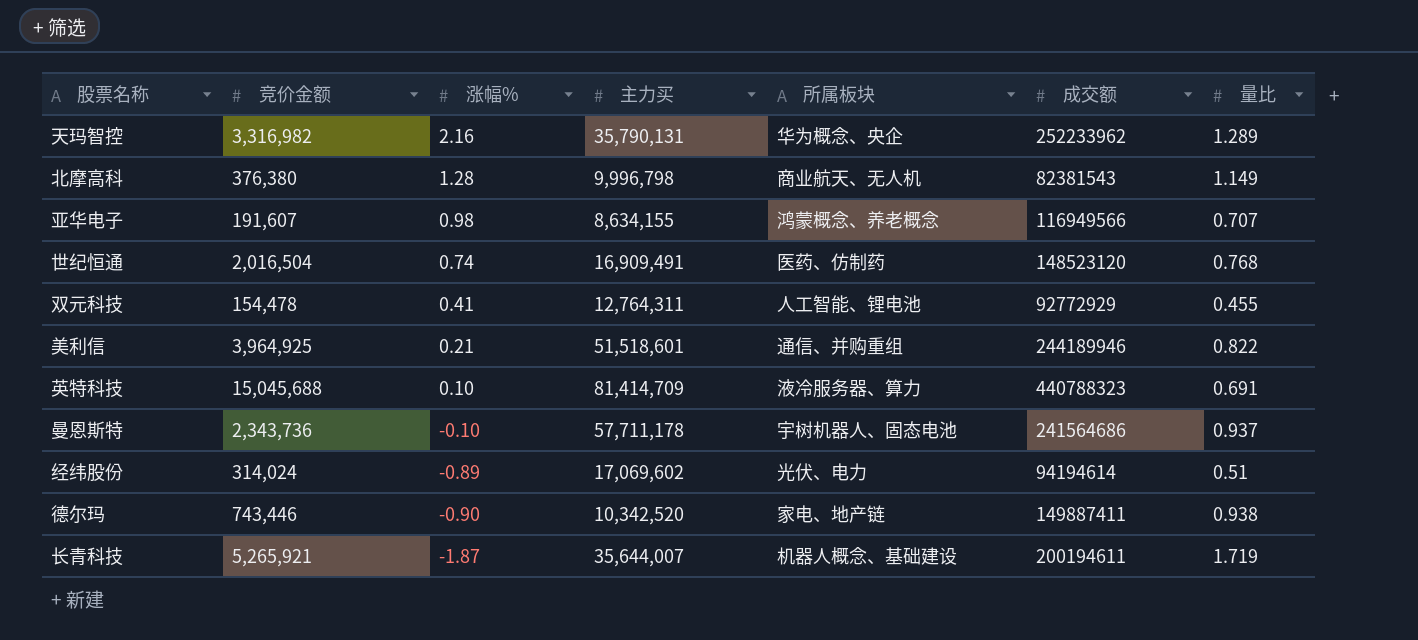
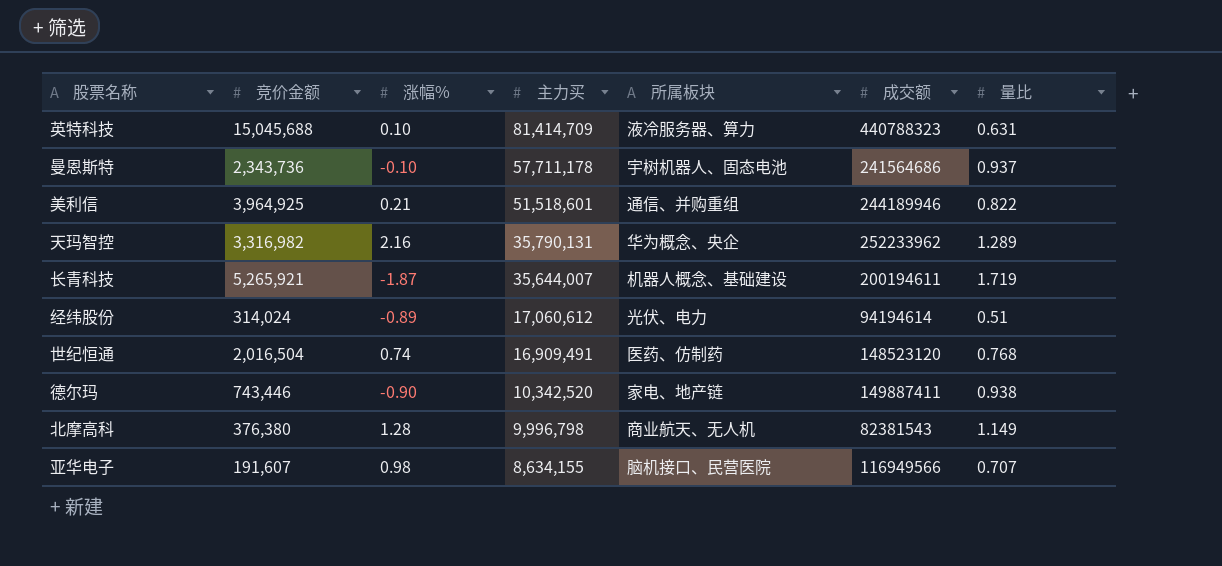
row order: 涨幅% descending -> 主力买 descending
row 双元科技: 154,478 | 0.41 | 12,764,311 | 人工智能、锂电池 | 92772929 | 0.455 -> none
英特科技 | 量比: 0.691 -> 0.631
经纬股份 | 主力买: 17,069,602 -> 17,060,612
亚华电子 | 所属板块: 鸿蒙概念、养老概念 -> 脑机接口、民营医院

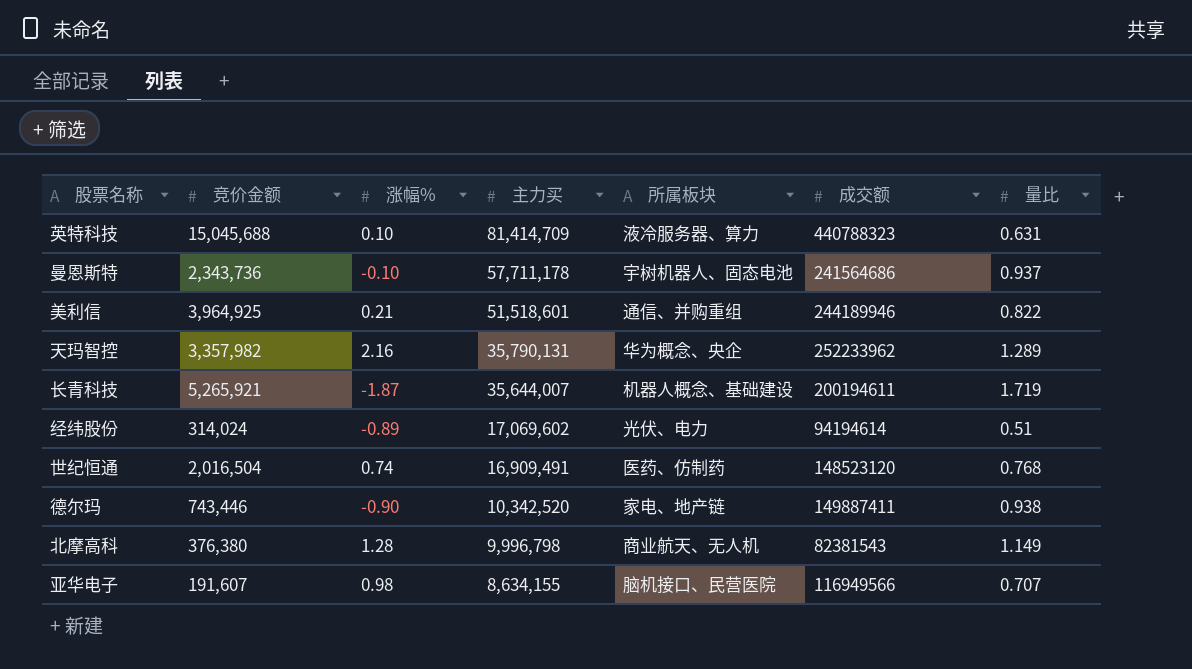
天玛智控 | 竞价金额: 3,316,982 -> 3,357,982
经纬股份 | 主力买: 17,060,612 -> 17,069,602

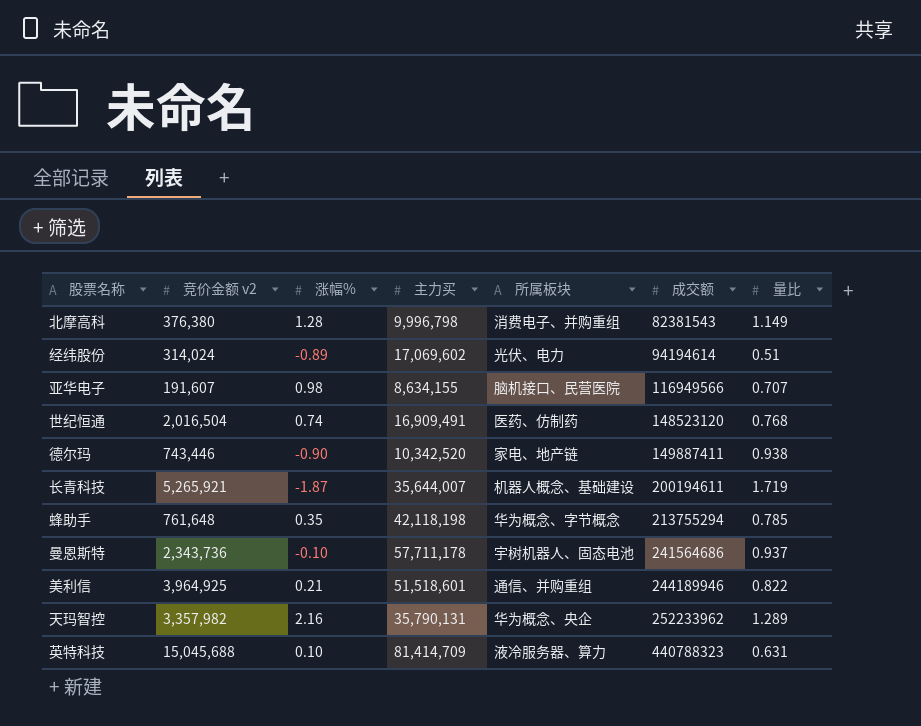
row order: 主力买 descending -> 成交额 ascending
column name: 竞价金额 -> 竞价金额 v2
北摩高科 | 所属板块: 商业航天、无人机 -> 消费电子、并购重组
row 蜂助手: none -> 761,648 | 0.35 | 42,118,198 | 华为概念、字节概念 | 213755294 | 0.785

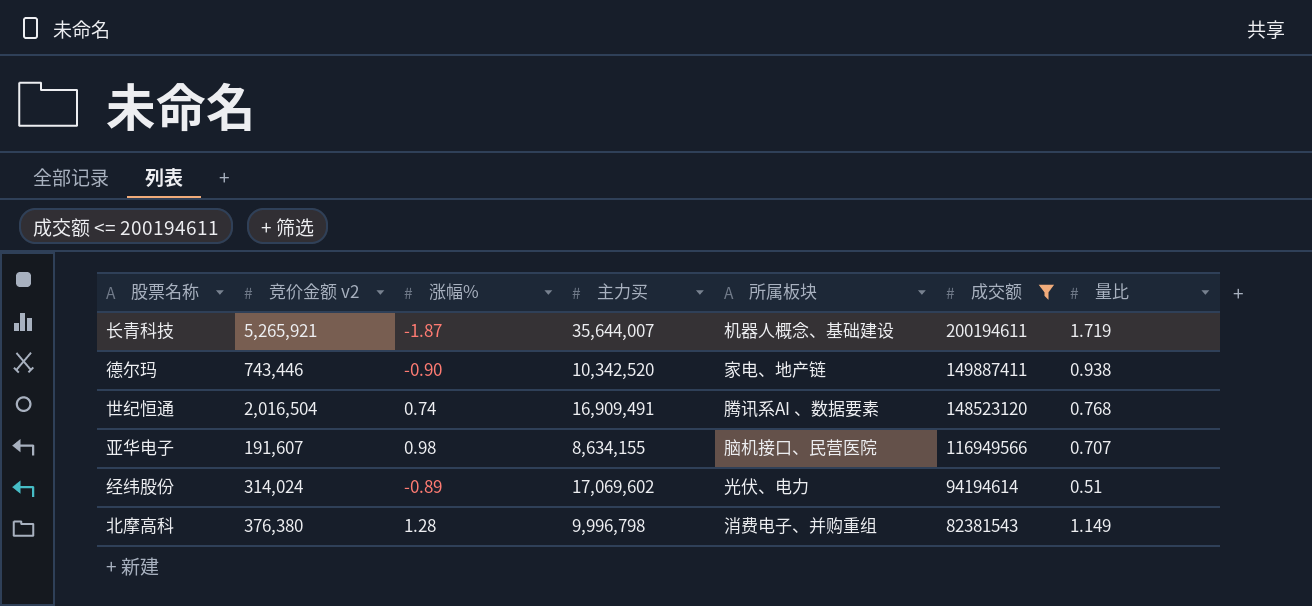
filter: none -> 成交额 <= 200194611
row order: 成交额 ascending -> 成交额 descending
世纪恒通 | 所属板块: 医药、仿制药 -> 腾讯系AI 、数据要素

